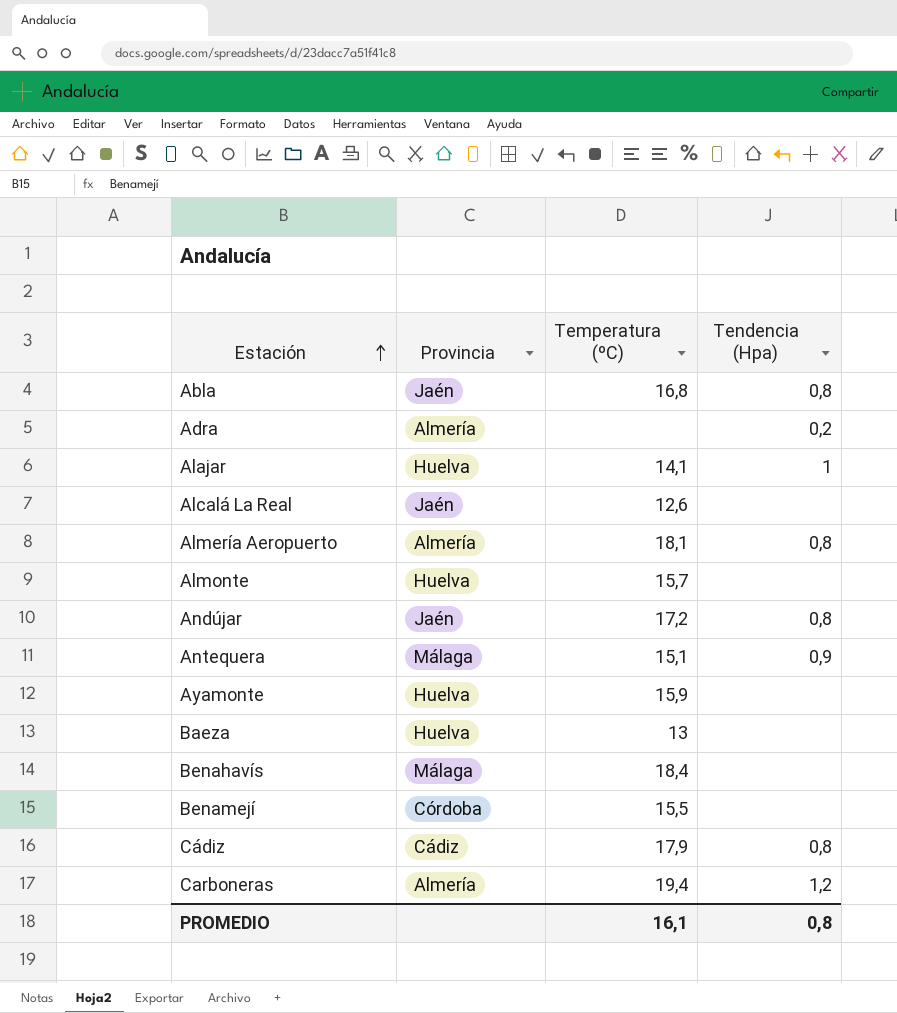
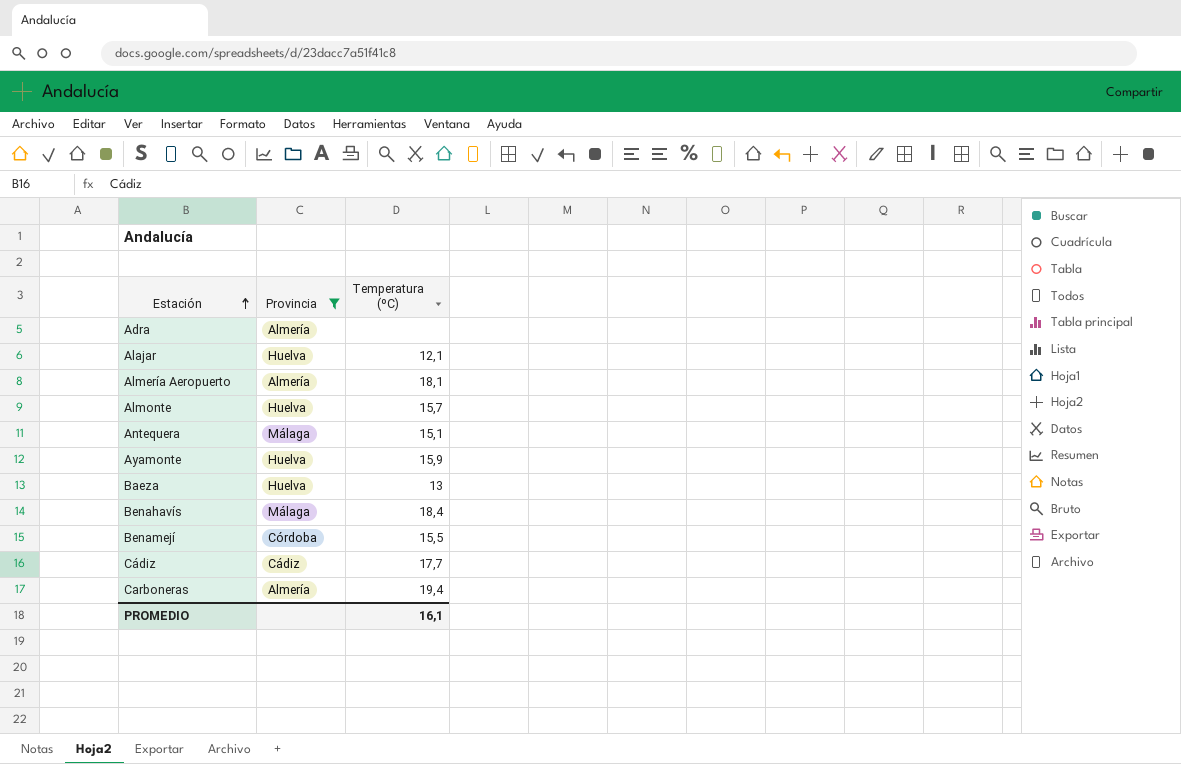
filter: none -> Provincia != Jaén
column Tendencia (Hpa) | position: 4 -> none
Alajar | Temperatura (ºC): 14,1 -> 12,1
Cádiz | Temperatura (ºC): 17,9 -> 17,7

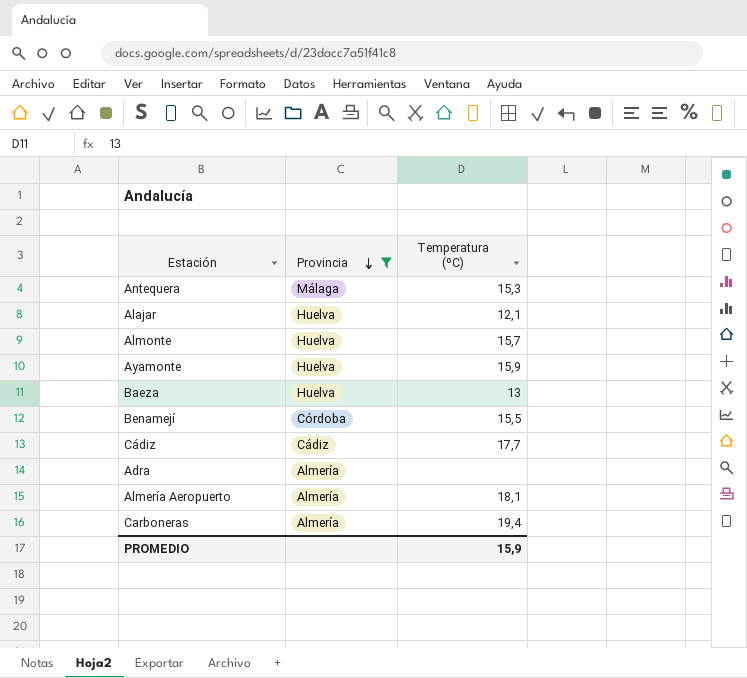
row order: Estación ascending -> Provincia descending
row Benahavís: Málaga | 18,4 -> none
Antequera | Temperatura (ºC): 15,1 -> 15,3
PROMEDIO | Temperatura (ºC): 16,1 -> 15,9

